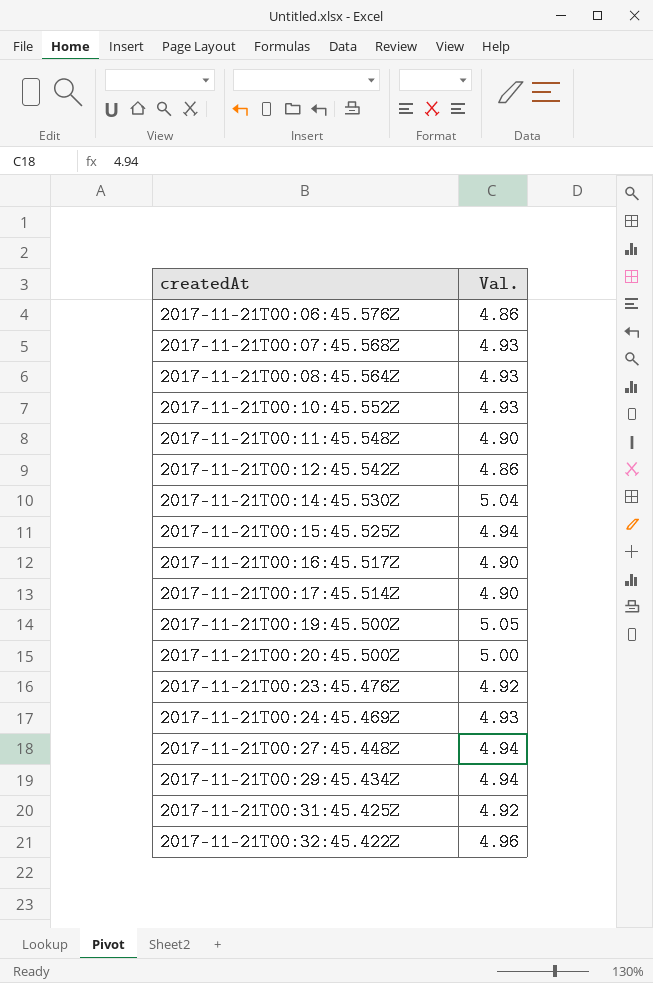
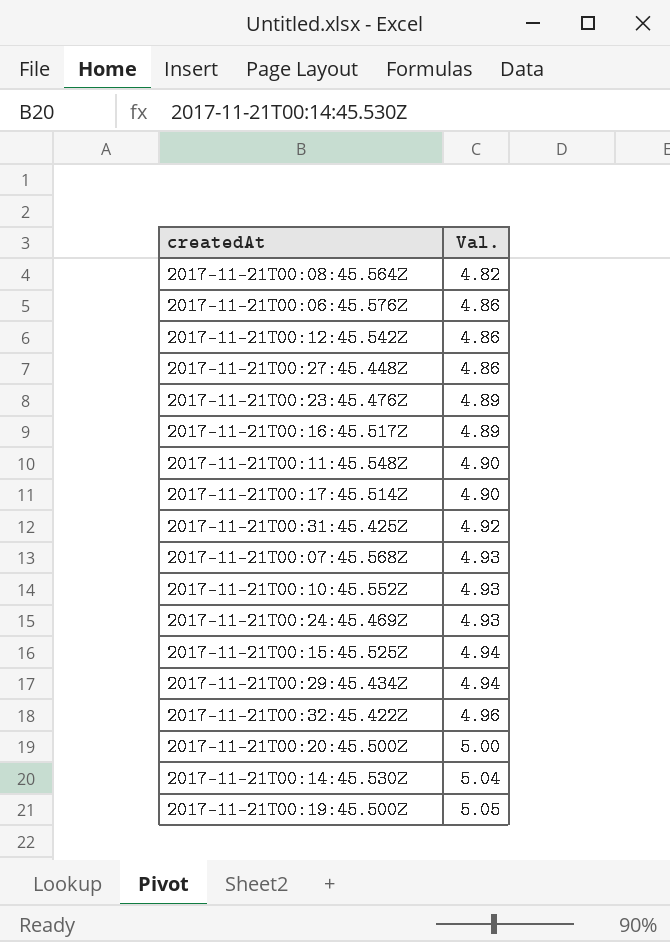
row order: createdAt ascending -> Val. ascending
2017-11-21T00:08:45.564Z | Val.: 4.93 -> 4.82
2017-11-21T00:27:45.448Z | Val.: 4.94 -> 4.86
2017-11-21T00:23:45.476Z | Val.: 4.92 -> 4.89
2017-11-21T00:16:45.517Z | Val.: 4.90 -> 4.89

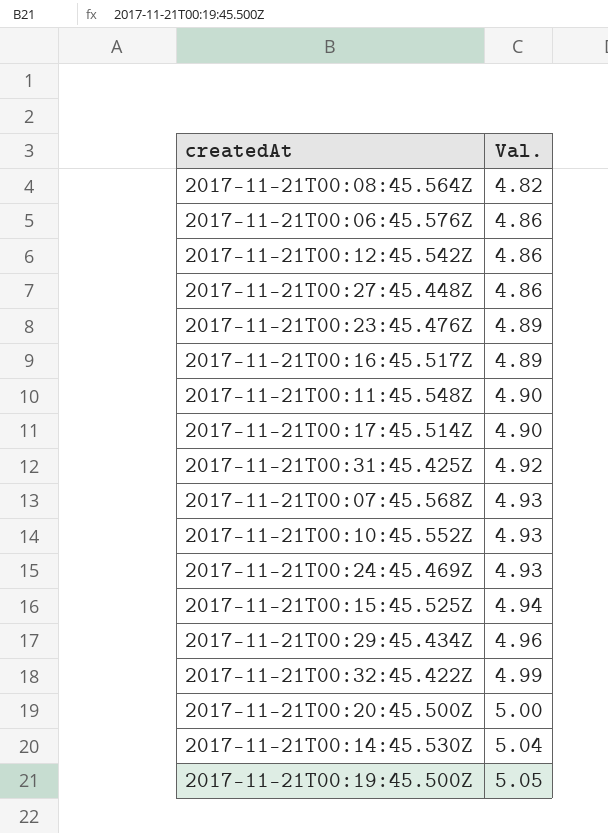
2017-11-21T00:29:45.434Z | Val.: 4.94 -> 4.96
2017-11-21T00:32:45.422Z | Val.: 4.96 -> 4.99

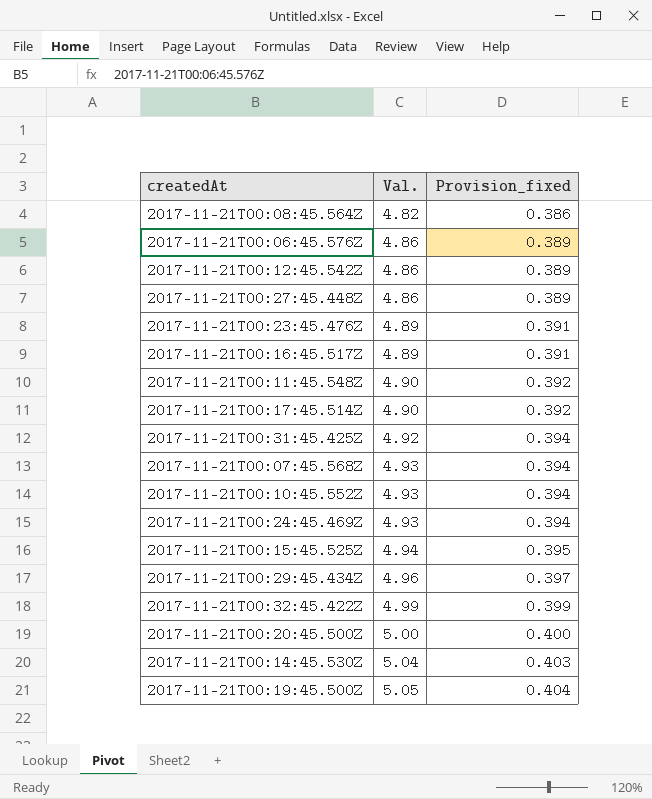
column Provision_fixed | formula: none -> [Val.] * 0.08

